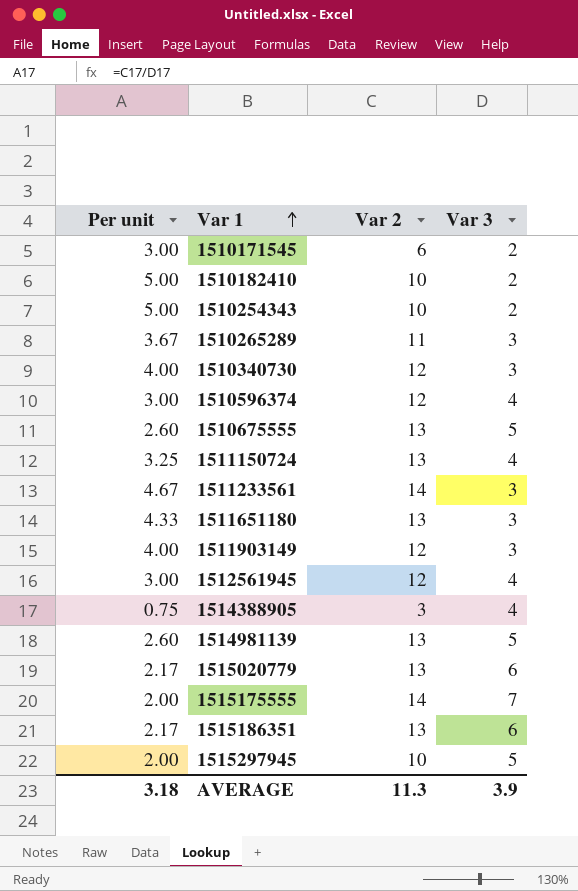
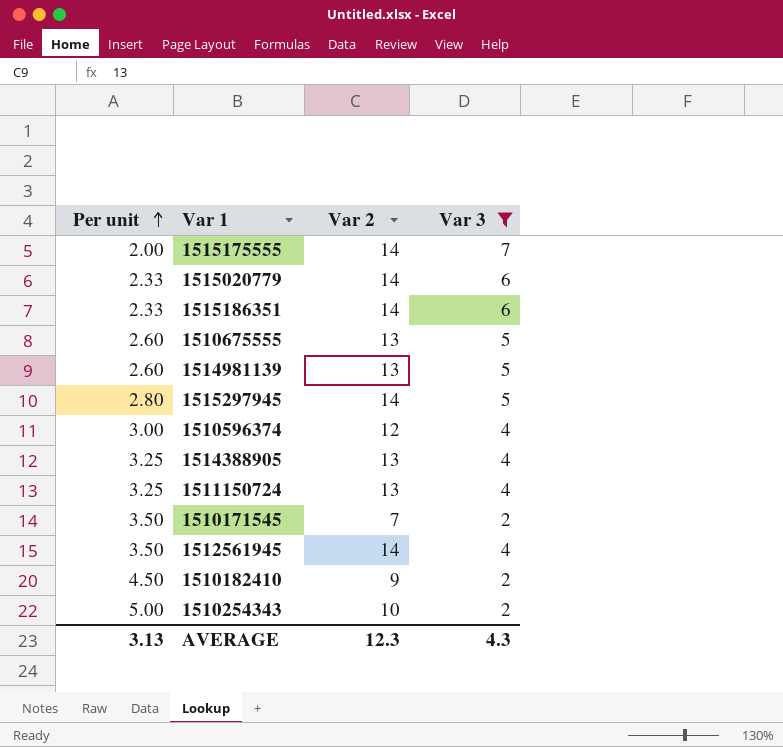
filter: none -> Var 3 != 3
row order: Var 1 ascending -> Per unit ascending
1515020779 | Per unit: 2.17 -> 2.33
1515020779 | Var 2: 13 -> 14
1515186351 | Per unit: 2.17 -> 2.33
1515186351 | Var 2: 13 -> 14
1515297945 | Per unit: 2.00 -> 2.80
1515297945 | Var 2: 10 -> 14
1514388905 | Per unit: 0.75 -> 3.25
1514388905 | Var 2: 3 -> 13
1510171545 | Per unit: 3.00 -> 3.50
1510171545 | Var 2: 6 -> 7
1512561945 | Per unit: 3.00 -> 3.50
1512561945 | Var 2: 12 -> 14
1510182410 | Per unit: 5.00 -> 4.50
1510182410 | Var 2: 10 -> 9
AVERAGE | Per unit: 3.18 -> 3.13
AVERAGE | Var 2: 11.3 -> 12.3
AVERAGE | Var 3: 3.9 -> 4.3

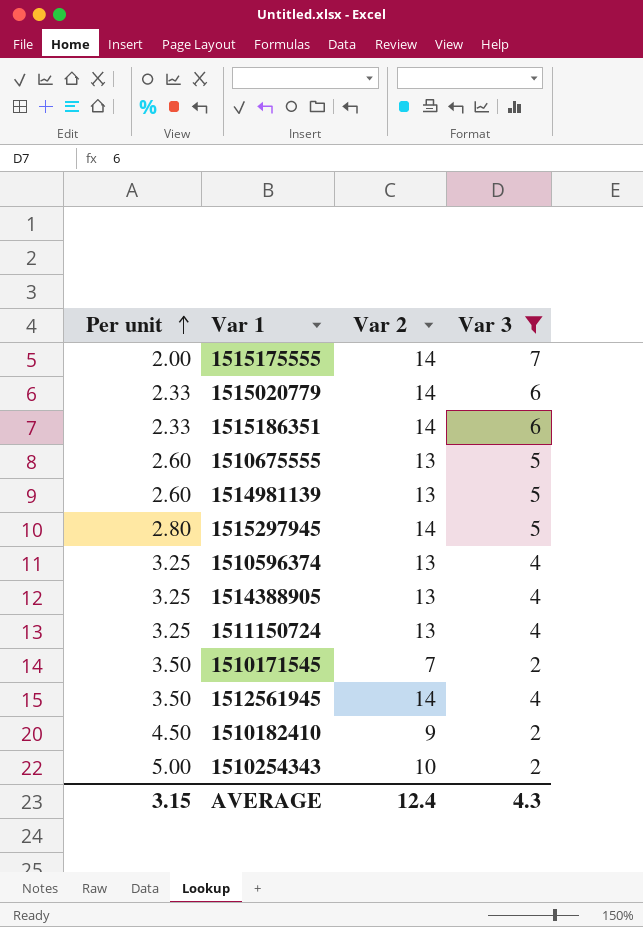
1510596374 | Per unit: 3.00 -> 3.25
1510596374 | Var 2: 12 -> 13
AVERAGE | Per unit: 3.13 -> 3.15
AVERAGE | Var 2: 12.3 -> 12.4

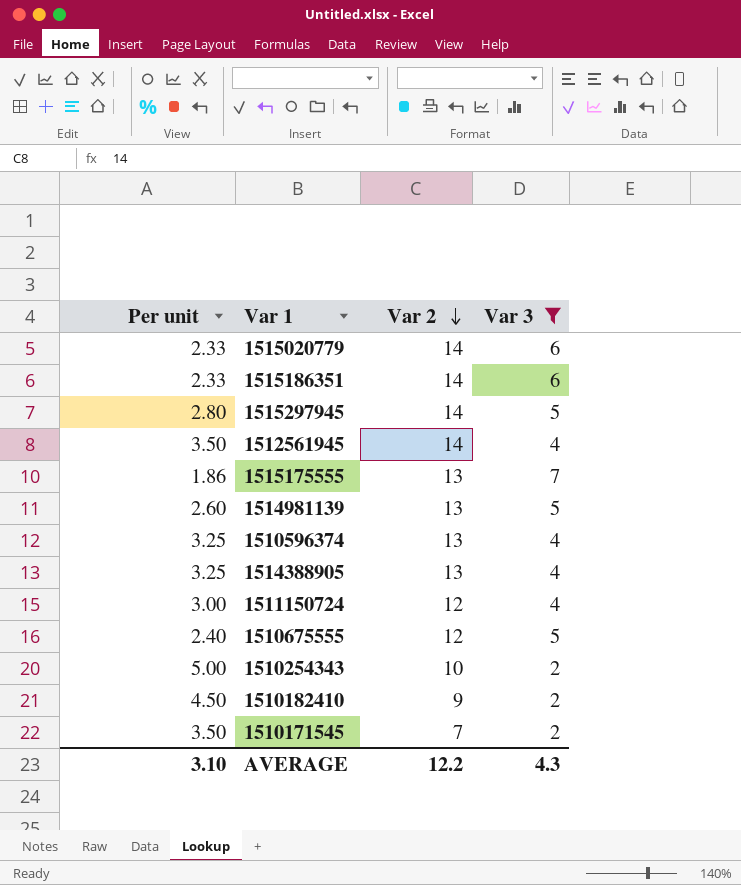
row order: Per unit ascending -> Var 2 descending
1515175555 | Per unit: 2.00 -> 1.86
1515175555 | Var 2: 14 -> 13
1511150724 | Per unit: 3.25 -> 3.00
1511150724 | Var 2: 13 -> 12
1510675555 | Per unit: 2.60 -> 2.40
1510675555 | Var 2: 13 -> 12
AVERAGE | Per unit: 3.15 -> 3.10
AVERAGE | Var 2: 12.4 -> 12.2

